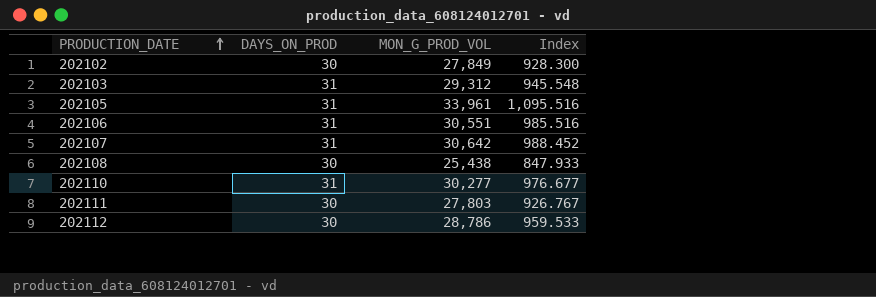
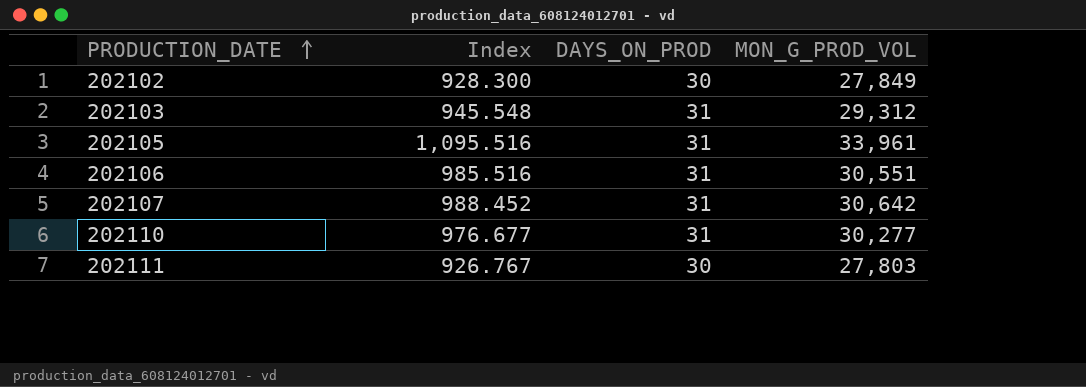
column Index | position: 4 -> 2
row 202108: 30 | 25,438 | 847.933 -> none
row 202112: 30 | 28,786 | 959.533 -> none

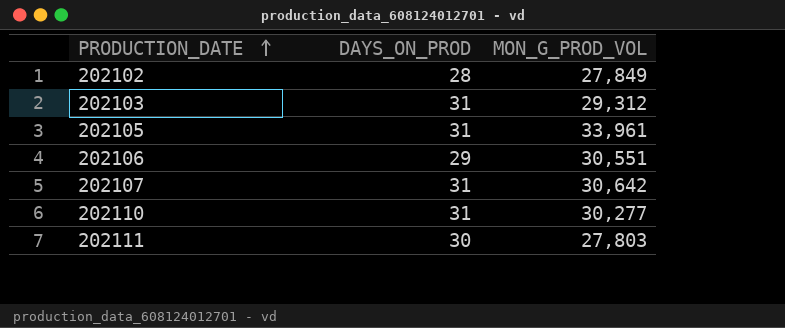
column Index | formula: [MON_G_PROD_VOL] / [DAYS_ON_PROD] -> none
202102 | DAYS_ON_PROD: 30 -> 28
202106 | DAYS_ON_PROD: 31 -> 29

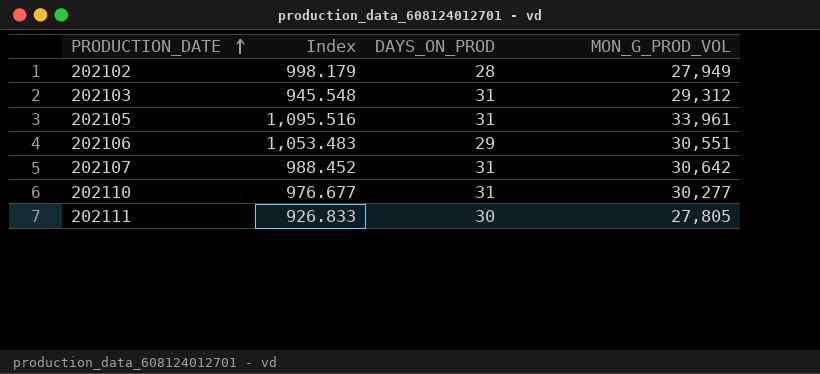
column Index | formula: none -> [MON_G_PROD_VOL] / [DAYS_ON_PROD]
202102 | MON_G_PROD_VOL: 27,849 -> 27,949
202111 | MON_G_PROD_VOL: 27,803 -> 27,805

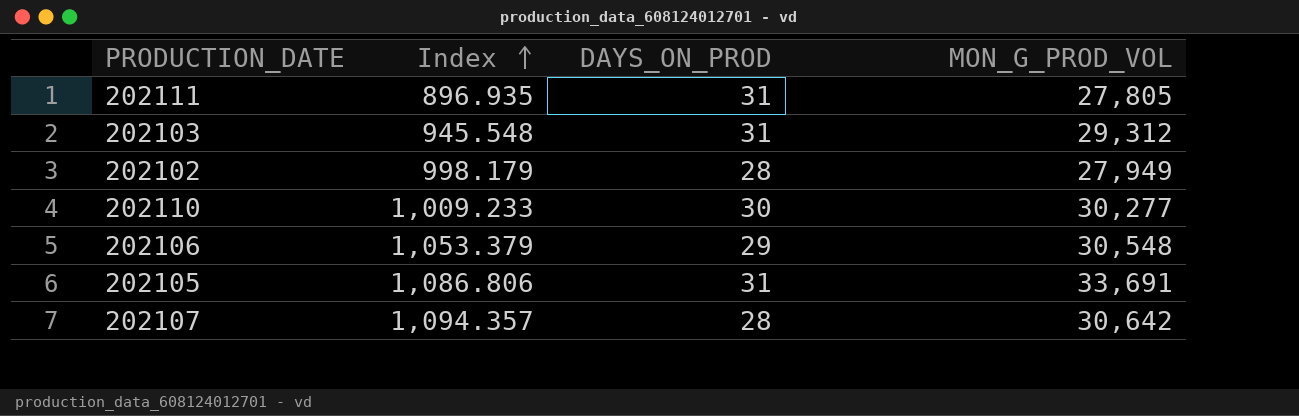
row order: PRODUCTION_DATE ascending -> Index ascending
202111 | Index: 926.833 -> 896.935
202111 | DAYS_ON_PROD: 30 -> 31
202110 | Index: 976.677 -> 1,009.233
202110 | DAYS_ON_PROD: 31 -> 30
202106 | Index: 1,053.483 -> 1,053.379
202106 | MON_G_PROD_VOL: 30,551 -> 30,548
202105 | Index: 1,095.516 -> 1,086.806
202105 | MON_G_PROD_VOL: 33,961 -> 33,691
202107 | Index: 988.452 -> 1,094.357
202107 | DAYS_ON_PROD: 31 -> 28

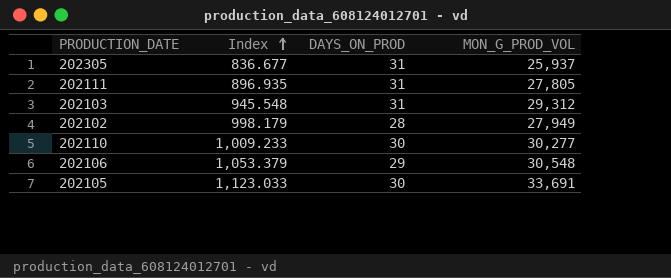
row 202107: 1,094.357 | 28 | 30,642 -> none
row 202305: none -> 836.677 | 31 | 25,937
202105 | Index: 1,086.806 -> 1,123.033
202105 | DAYS_ON_PROD: 31 -> 30

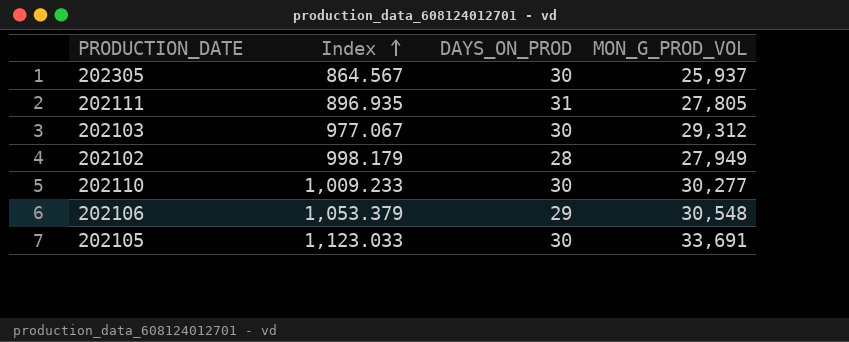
202305 | Index: 836.677 -> 864.567
202305 | DAYS_ON_PROD: 31 -> 30
202103 | Index: 945.548 -> 977.067
202103 | DAYS_ON_PROD: 31 -> 30

